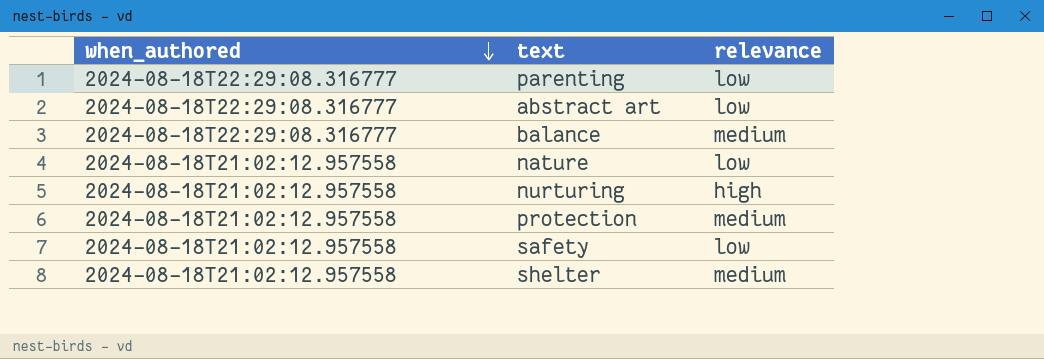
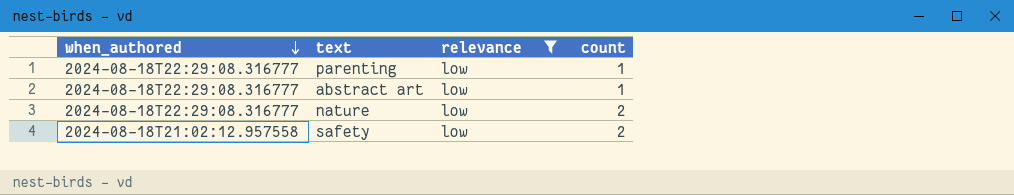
filter: none -> relevance = low
column count | position: none -> 4
nature | when_authored: 2024-08-18T21:02:12.957558 -> 2024-08-18T22:29:08.316777

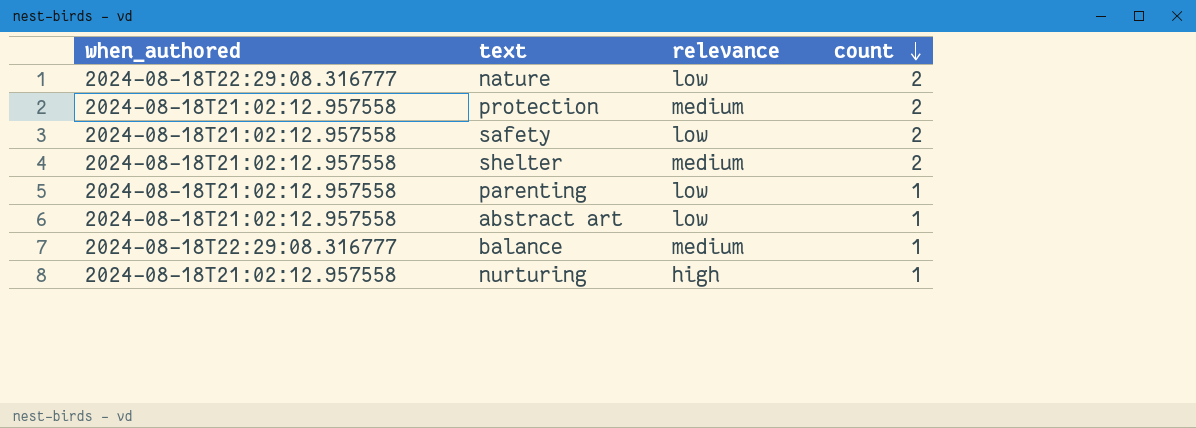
filter: relevance = low -> none
row order: when_authored descending -> count descending
parenting | when_authored: 2024-08-18T22:29:08.316777 -> 2024-08-18T21:02:12.957558
abstract art | when_authored: 2024-08-18T22:29:08.316777 -> 2024-08-18T21:02:12.957558

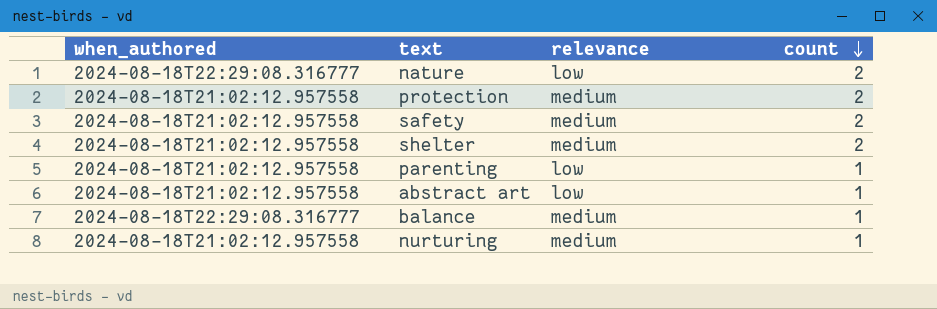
safety | relevance: low -> medium
nurturing | relevance: high -> medium

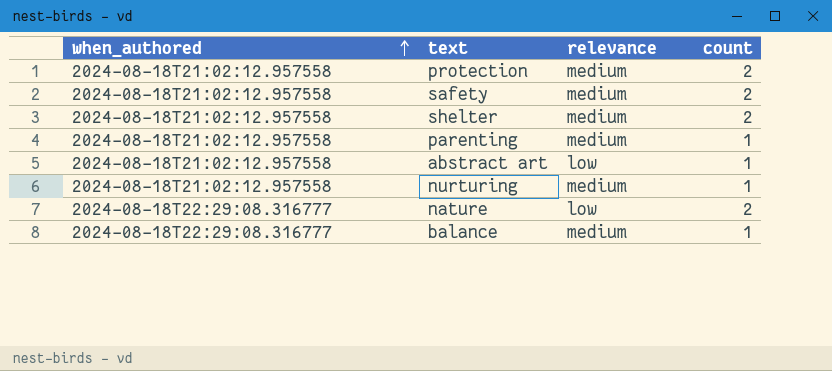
row order: count descending -> when_authored ascending
parenting | relevance: low -> medium

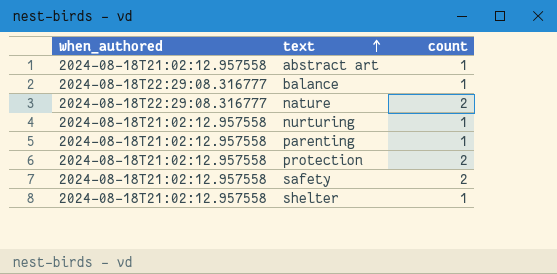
row order: when_authored ascending -> text ascending
column relevance | position: 3 -> none
shelter | count: 2 -> 1

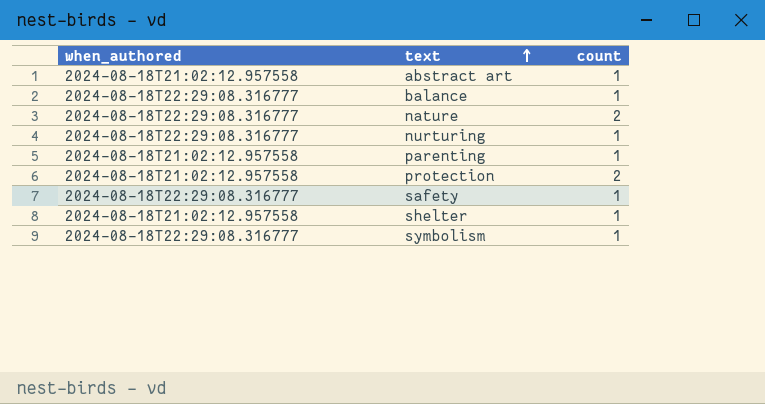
nurturing | when_authored: 2024-08-18T21:02:12.957558 -> 2024-08-18T22:29:08.316777
safety | when_authored: 2024-08-18T21:02:12.957558 -> 2024-08-18T22:29:08.316777
safety | count: 2 -> 1
row symbolism: none -> 2024-08-18T22:29:08.316777 | 1

